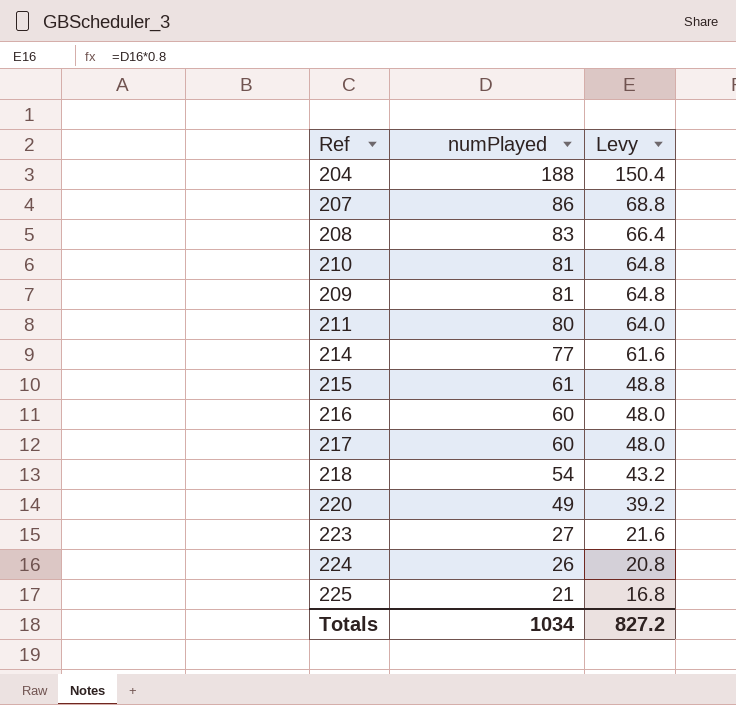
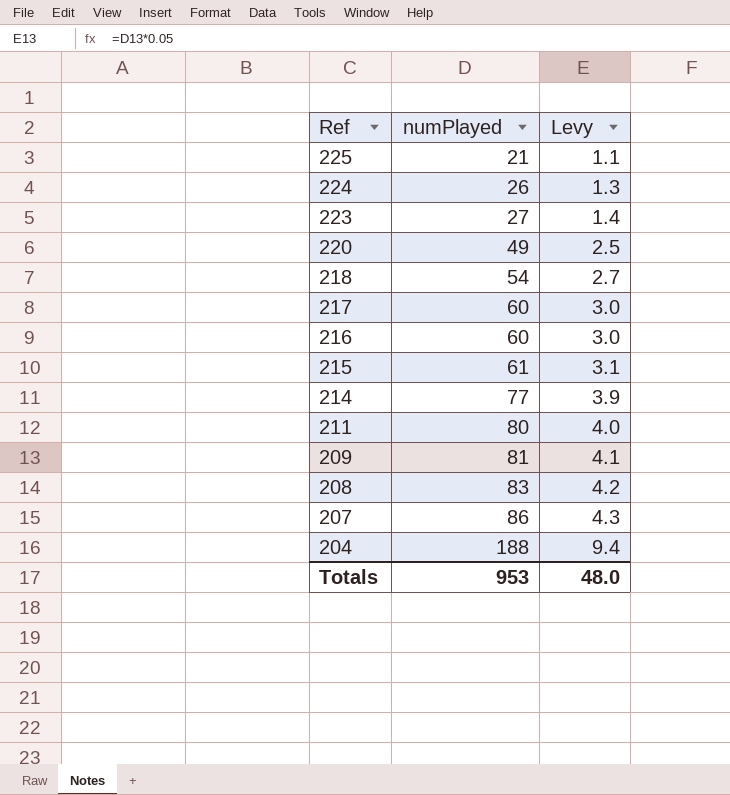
row order: numPlayed descending -> Ref descending
column Levy | formula: [numPlayed] * 0.8 -> [numPlayed] * 0.05
row 210: 81 | 64.8 -> none
Totals | numPlayed: 1034 -> 953
Totals | Levy: 827.2 -> 48.0

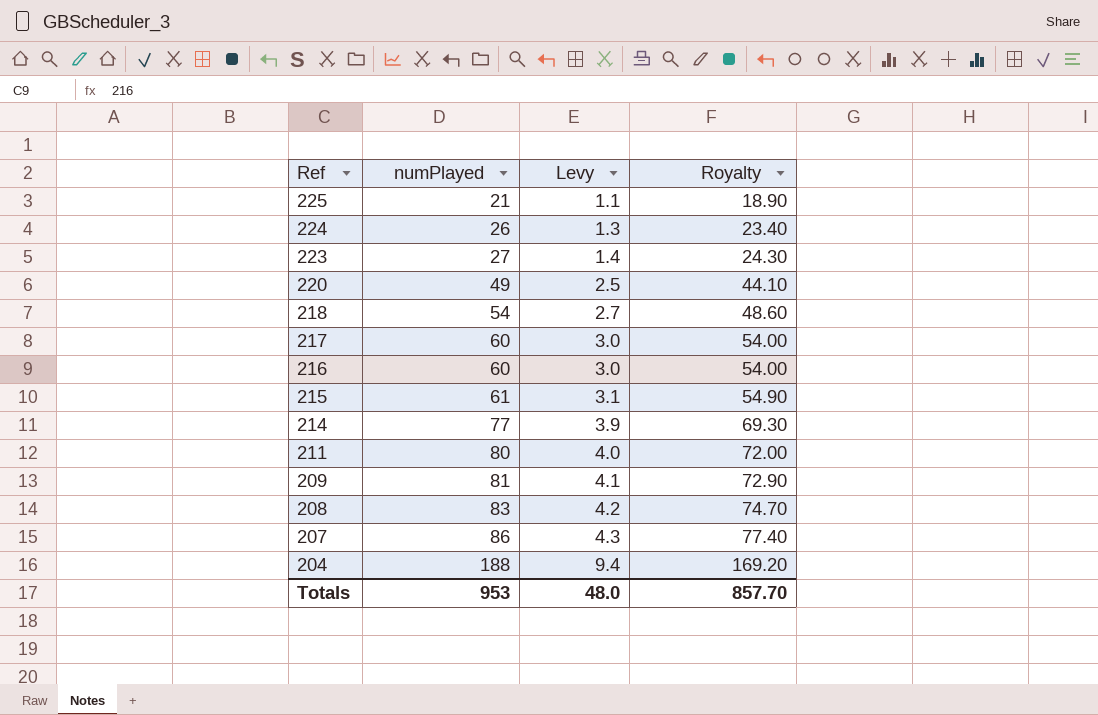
column Royalty | formula: none -> [numPlayed] * 0.9

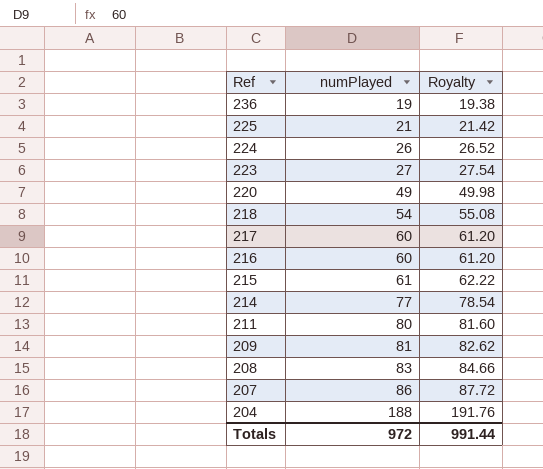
column Levy | formula: [numPlayed] * 0.05 -> none
column Royalty | formula: [numPlayed] * 0.9 -> [numPlayed] * 1.02
row 236: none -> 19 | 19.38
Totals | numPlayed: 953 -> 972
Totals | Royalty: 857.70 -> 991.44

